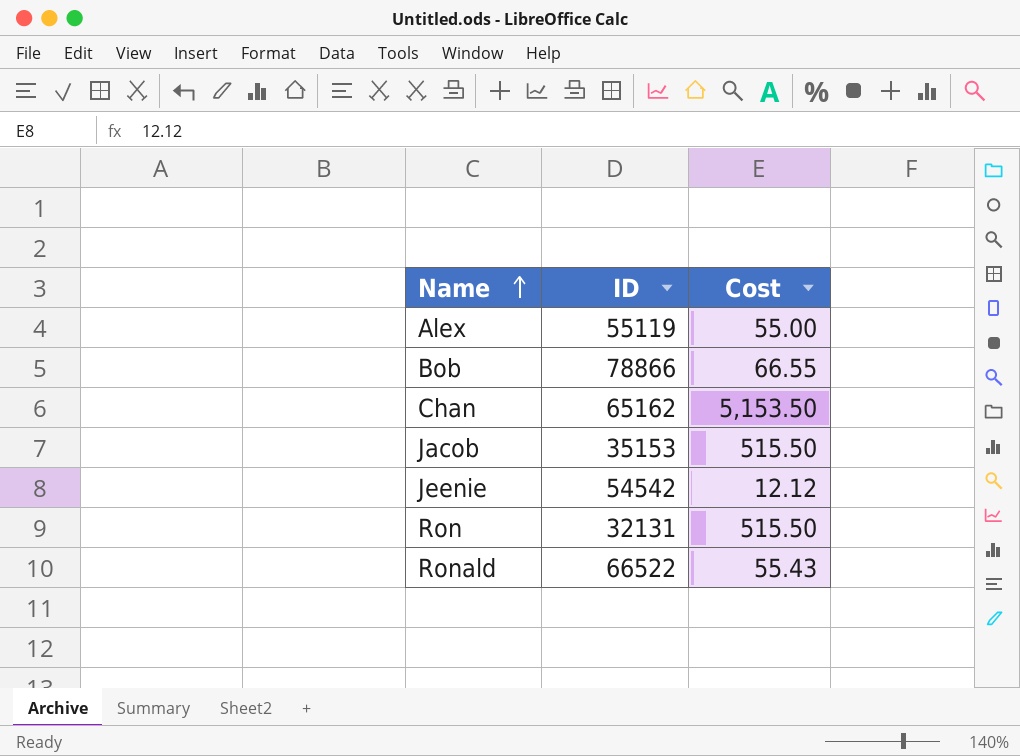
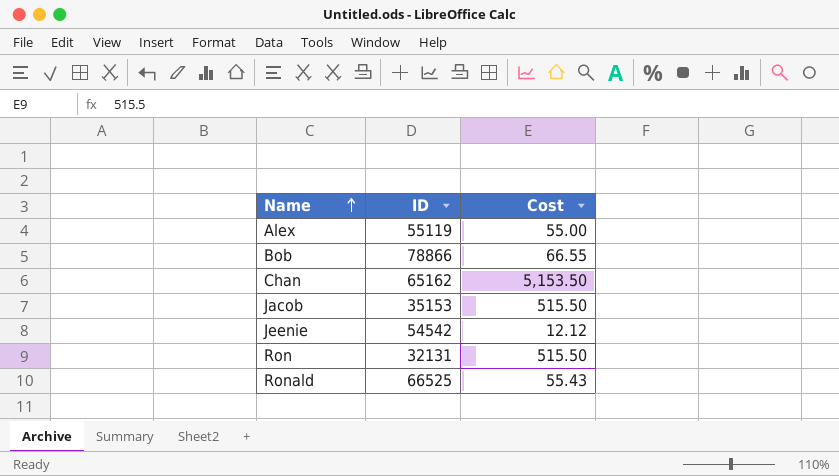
Ronald | ID: 66522 -> 66525

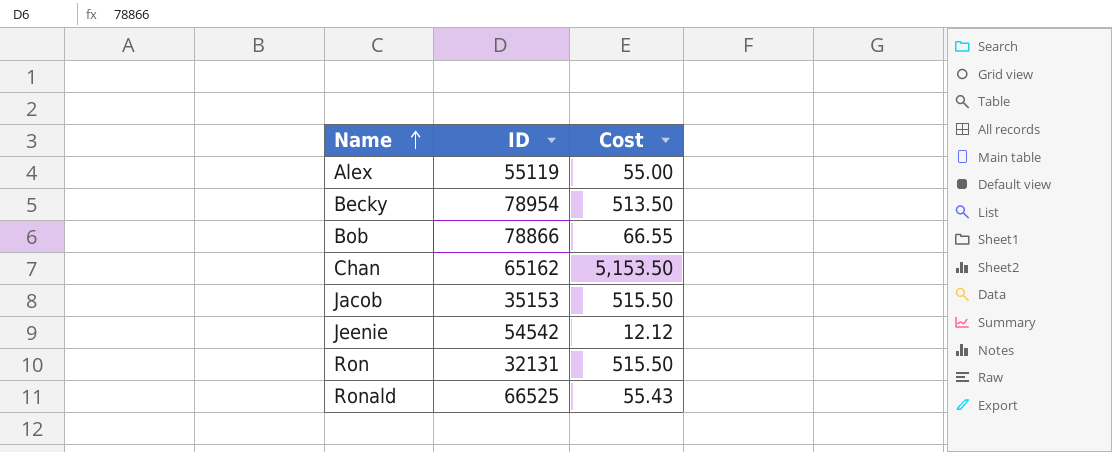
row Becky: none -> 78954 | 513.50

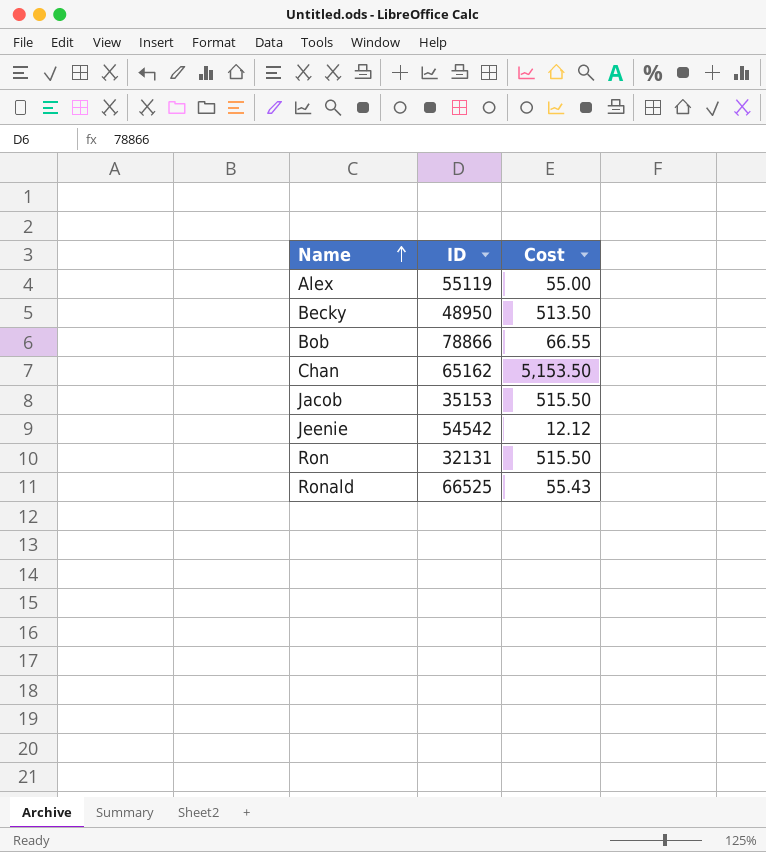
Becky | ID: 78954 -> 48950

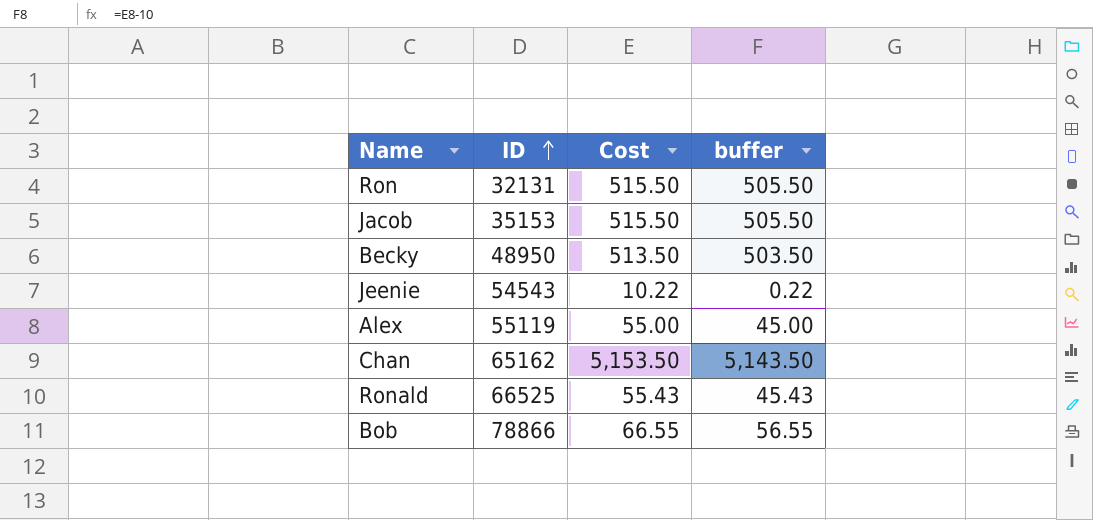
row order: Name ascending -> ID ascending
column buffer | formula: none -> [Cost] - 10
Jeenie | ID: 54542 -> 54543
Jeenie | Cost: 12.12 -> 10.22

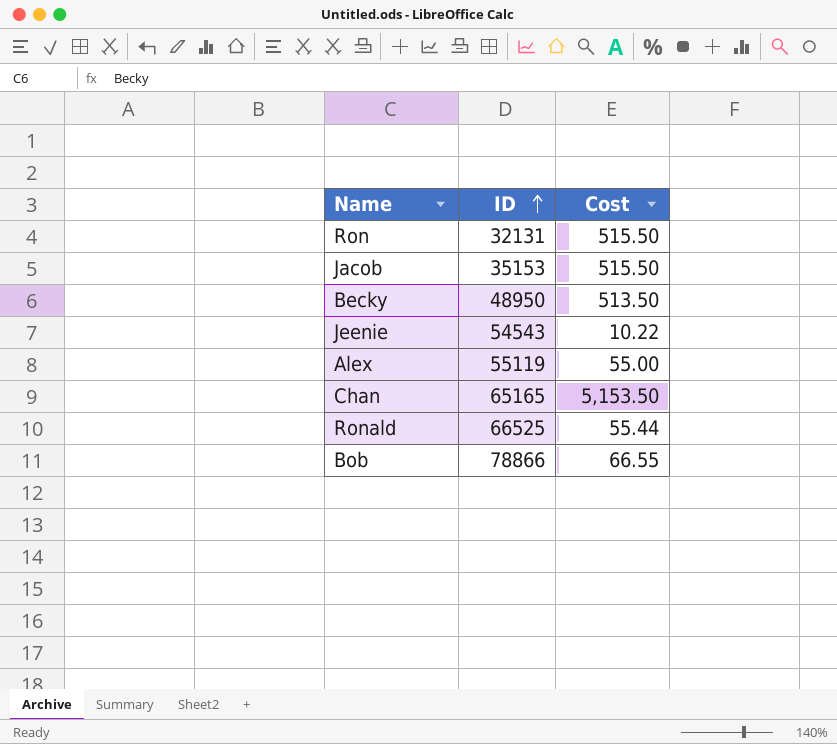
column buffer | formula: [Cost] - 10 -> none
Chan | ID: 65162 -> 65165
Ronald | Cost: 55.43 -> 55.44

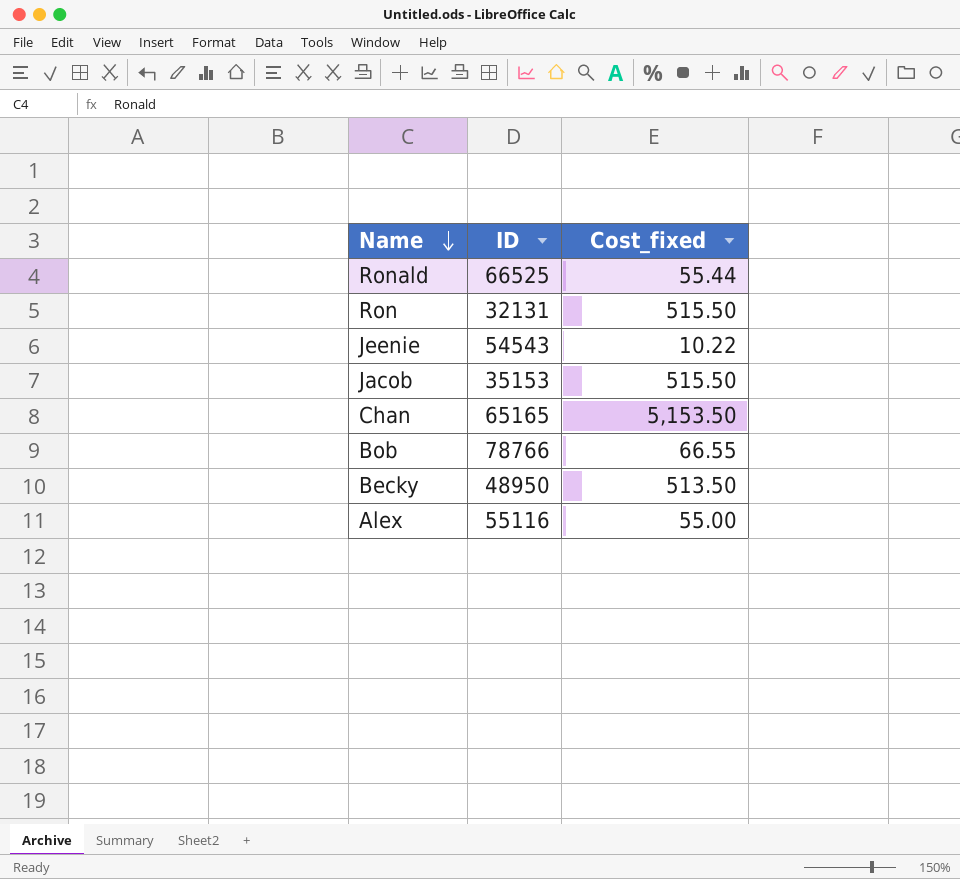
row order: ID ascending -> Name descending
column name: Cost -> Cost_fixed
Bob | ID: 78866 -> 78766
Alex | ID: 55119 -> 55116

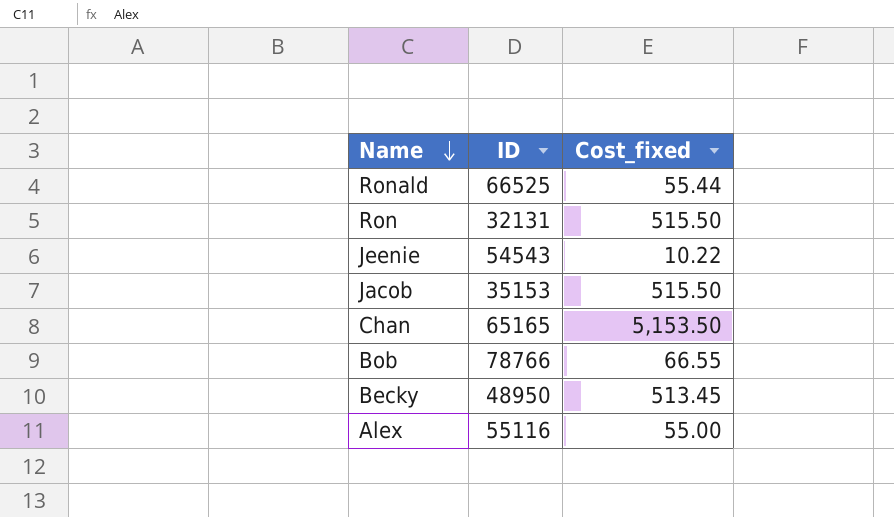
Becky | Cost_fixed: 513.50 -> 513.45

